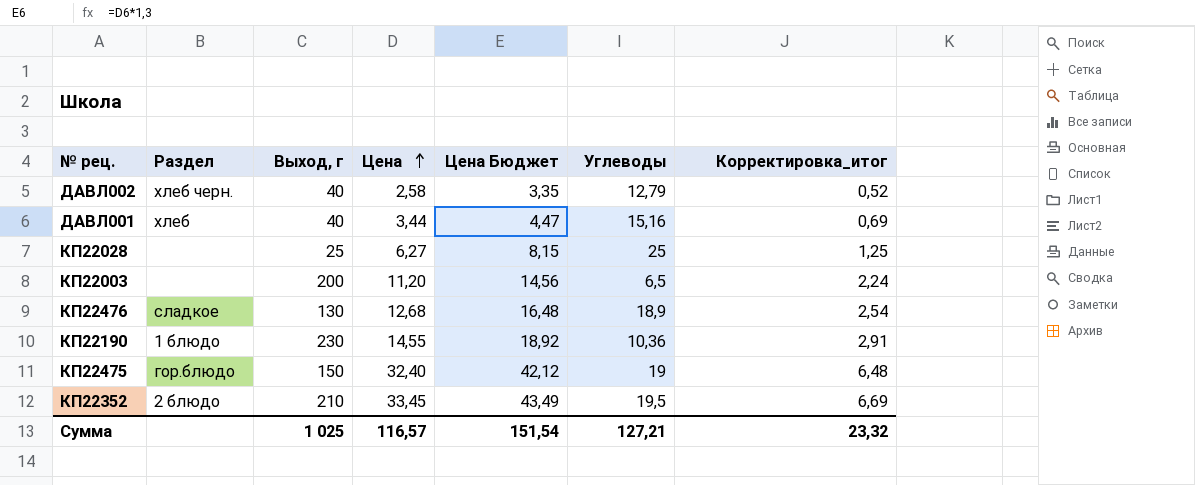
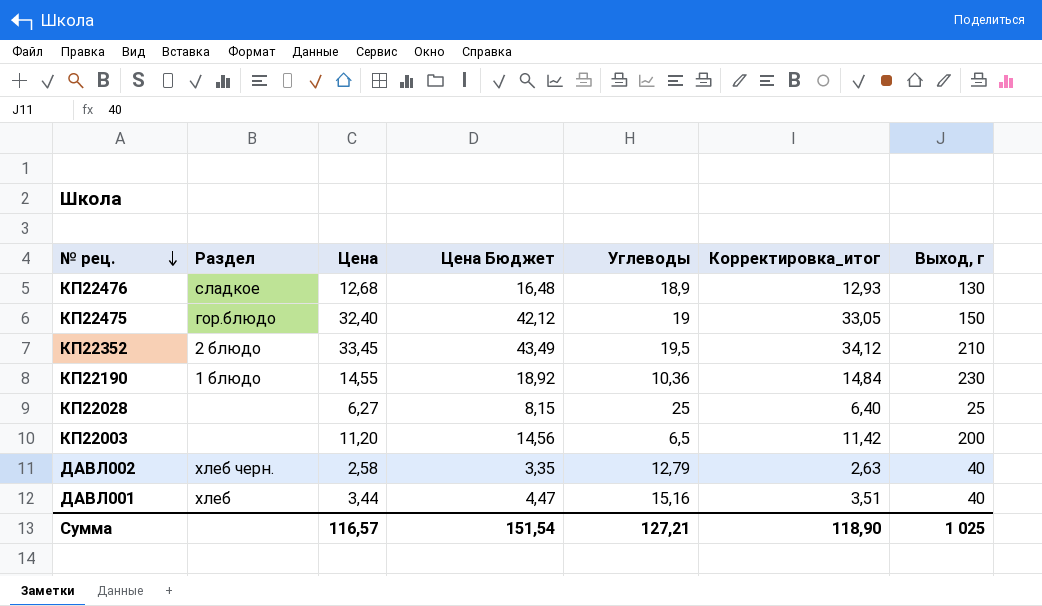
row order: Цена ascending -> № рец. descending
column Корректировка_итог | formula: [Цена] * 0,2 -> [Цена] * 1,02
column Выход, г | position: 3 -> 7
Сумма | Корректировка_итог: 23,32 -> 118,90

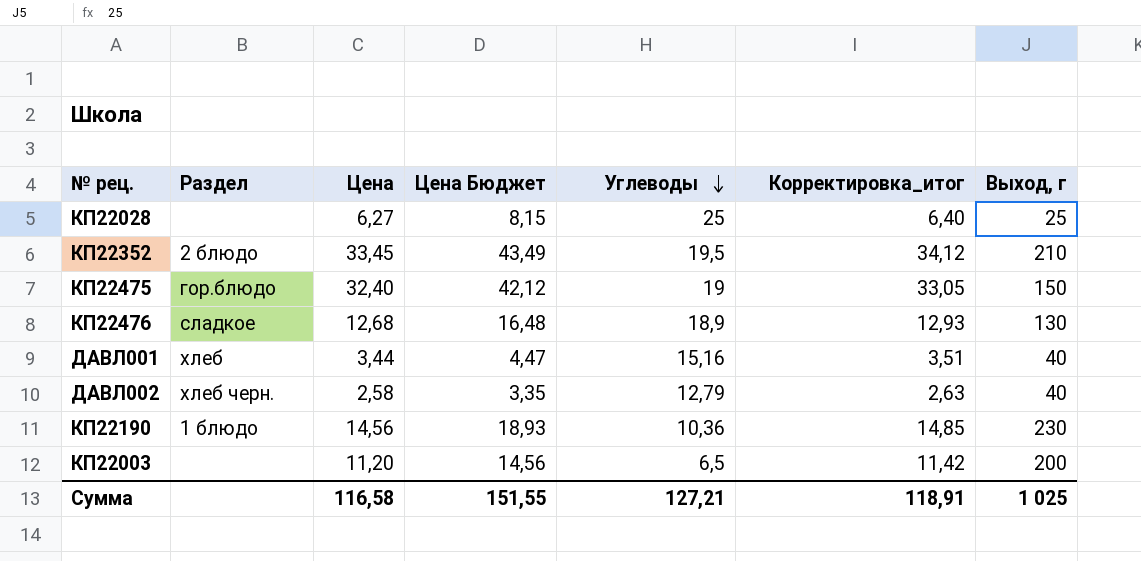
row order: № рец. descending -> Углеводы descending
КП22190 | Цена: 14,55 -> 14,56
КП22190 | Цена Бюджет: 18,92 -> 18,93
КП22190 | Корректировка_итог: 14,84 -> 14,85
Сумма | Цена: 116,57 -> 116,58
Сумма | Цена Бюджет: 151,54 -> 151,55
Сумма | Корректировка_итог: 118,90 -> 118,91

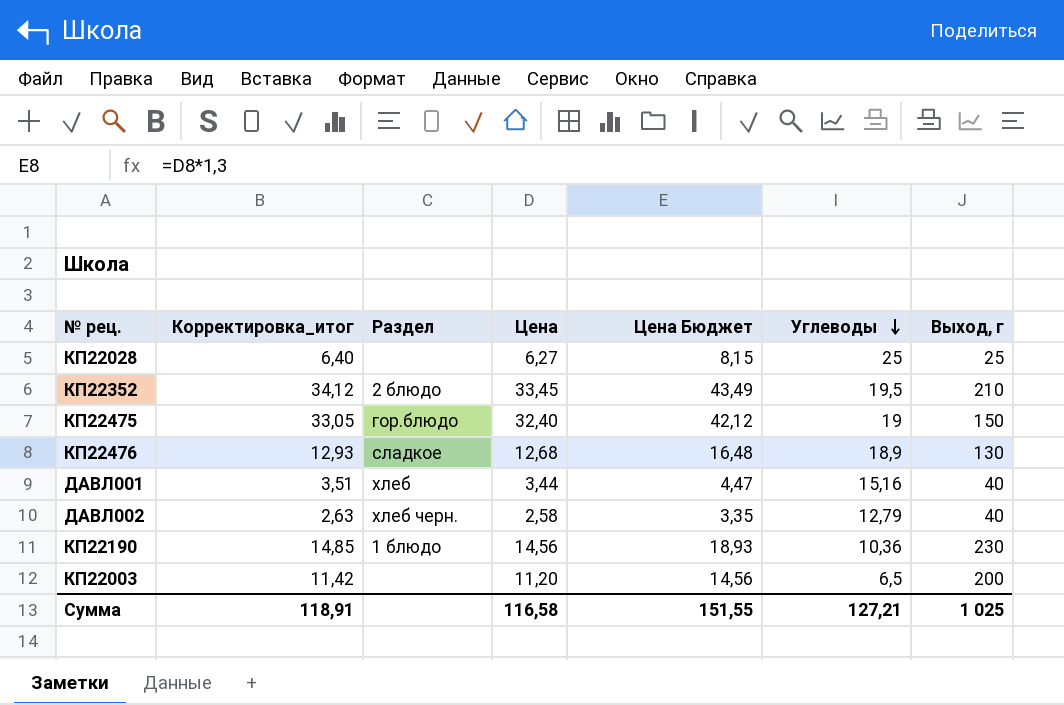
column Корректировка_итог | position: 6 -> 2

